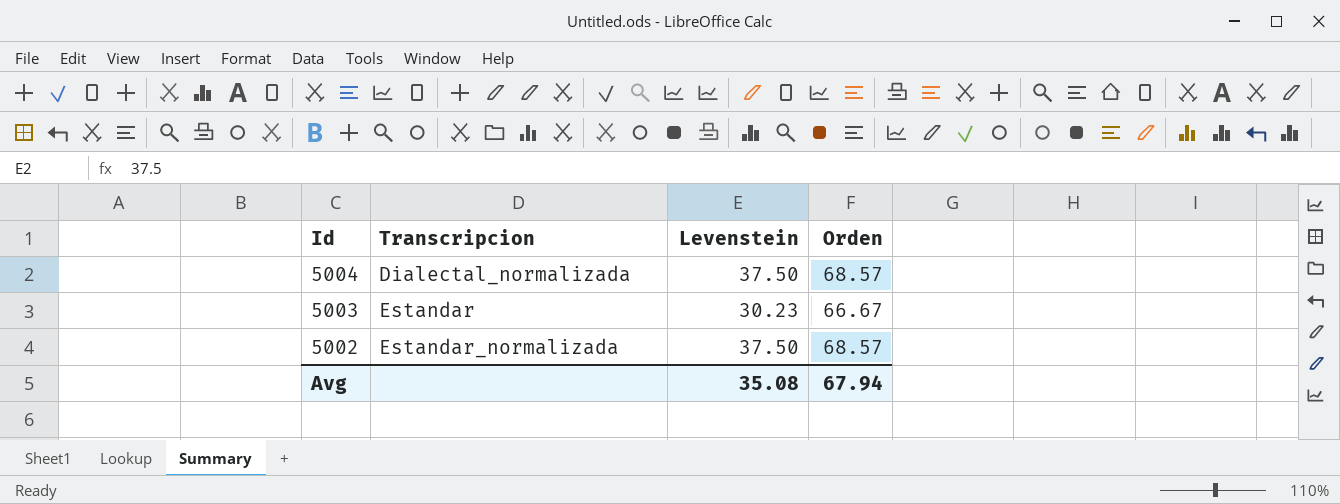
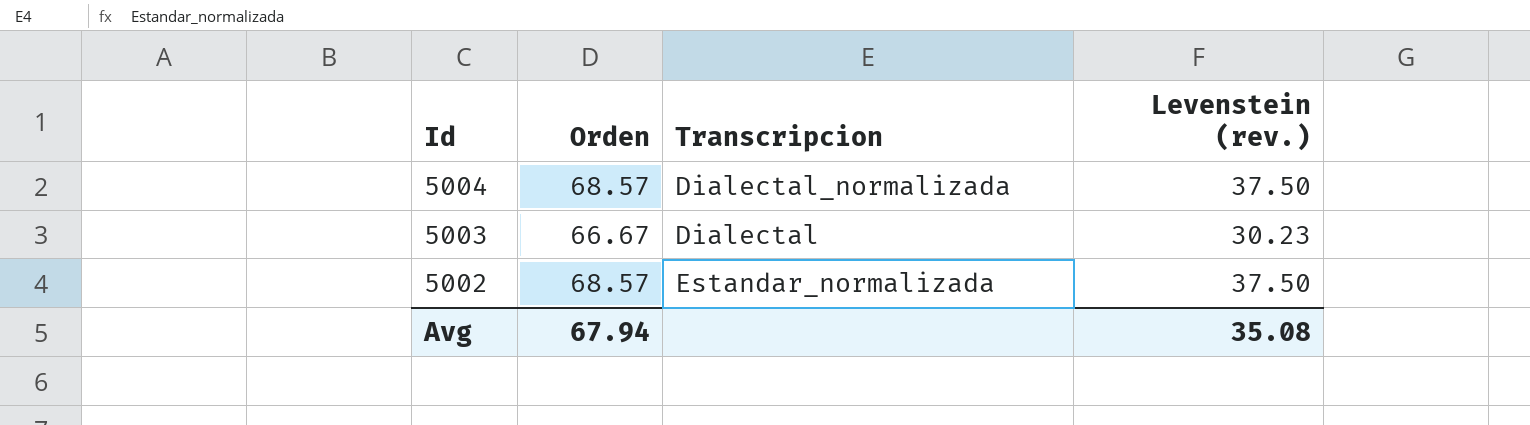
column Orden | position: 4 -> 2
column name: Levenstein -> Levenstein (rev.)
5003 | Transcripcion: Estandar -> Dialectal

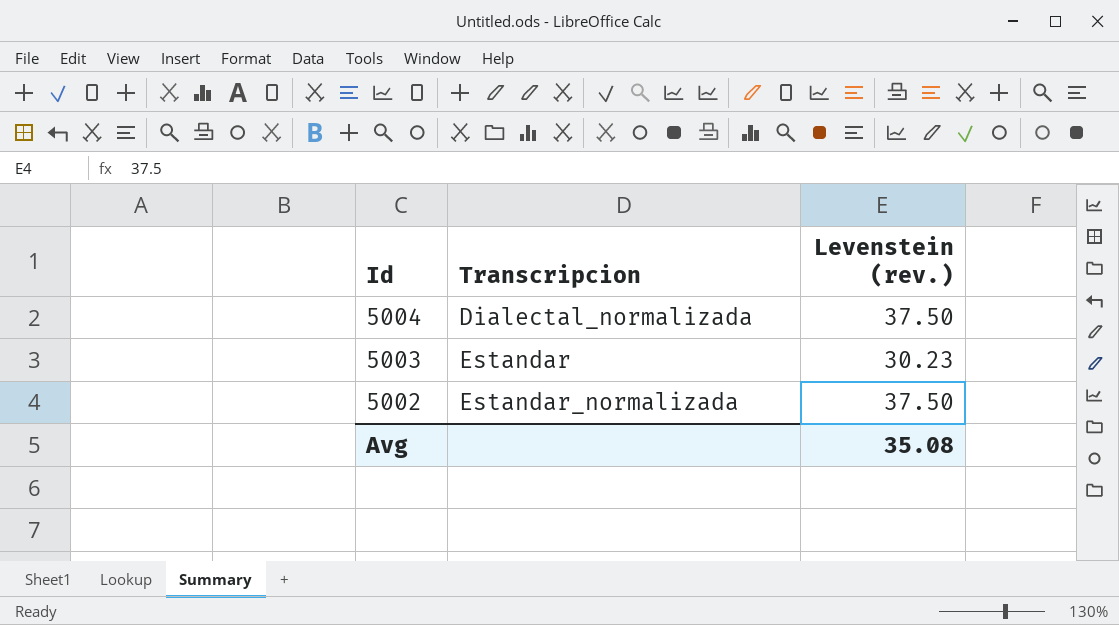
column Orden | position: 2 -> none
5003 | Transcripcion: Dialectal -> Estandar

